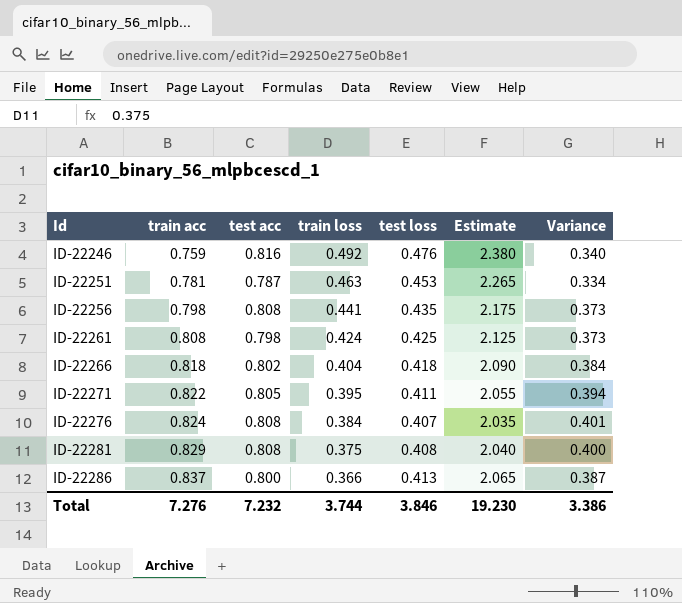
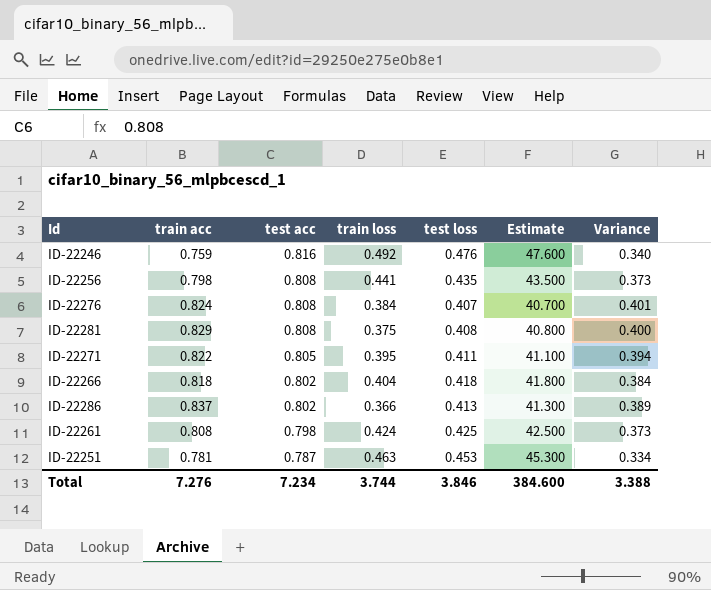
row order: Id ascending -> test acc descending
column Estimate | formula: [test loss] * 5 -> [test loss] * 100
ID-22286 | test acc: 0.800 -> 0.802
ID-22286 | Variance: 0.387 -> 0.389
Total | test acc: 7.232 -> 7.234
Total | Estimate: 19.230 -> 384.600
Total | Variance: 3.386 -> 3.388

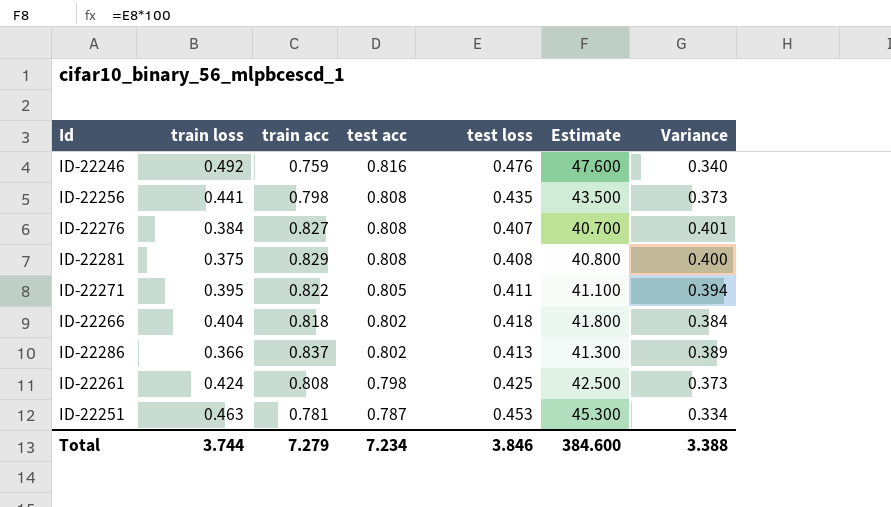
column train loss | position: 4 -> 2
ID-22276 | train acc: 0.824 -> 0.827
Total | train acc: 7.276 -> 7.279

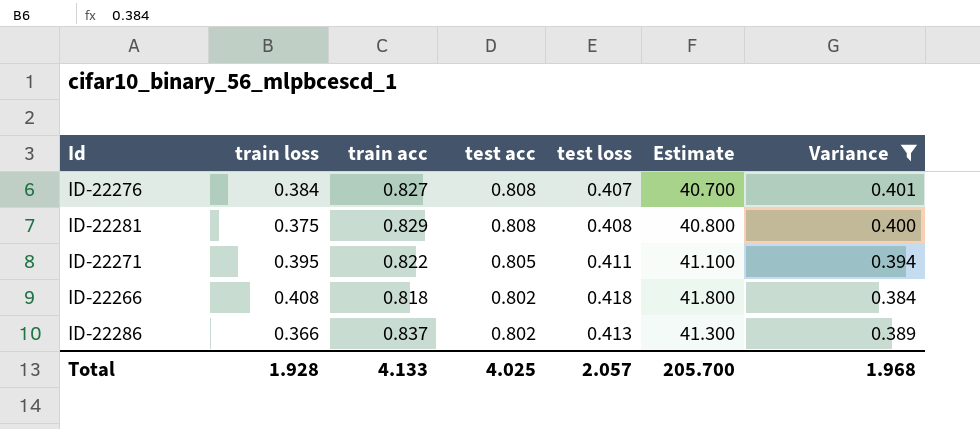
filter: none -> Variance >= 0.384
ID-22266 | train loss: 0.404 -> 0.408
Total | train loss: 3.744 -> 1.928
Total | train acc: 7.279 -> 4.133
Total | test acc: 7.234 -> 4.025
Total | test loss: 3.846 -> 2.057
Total | Estimate: 384.600 -> 205.700
Total | Variance: 3.388 -> 1.968

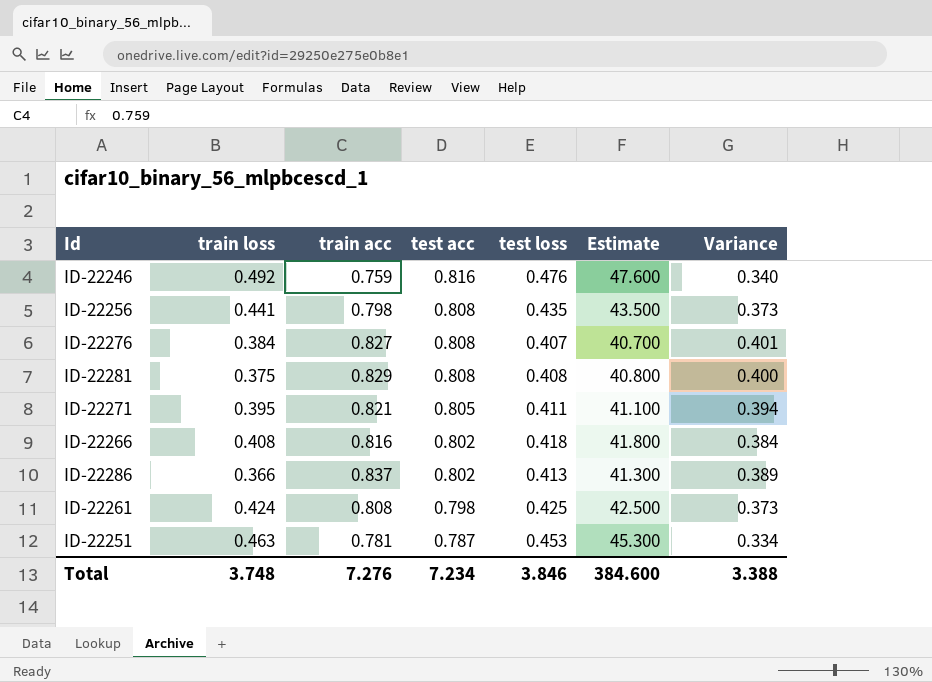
filter: Variance >= 0.384 -> none
ID-22271 | train acc: 0.822 -> 0.821
ID-22266 | train acc: 0.818 -> 0.816
Total | train loss: 1.928 -> 3.748
Total | train acc: 4.133 -> 7.276
Total | test acc: 4.025 -> 7.234
Total | test loss: 2.057 -> 3.846
Total | Estimate: 205.700 -> 384.600
Total | Variance: 1.968 -> 3.388

